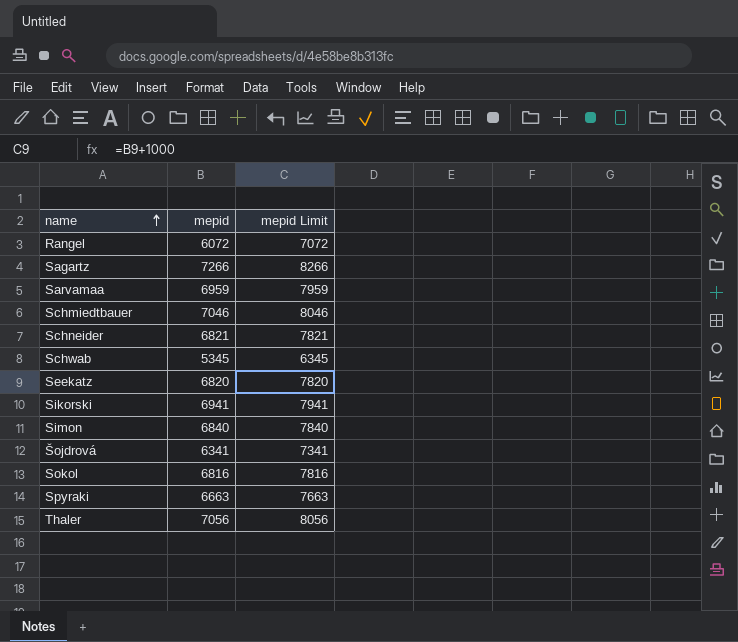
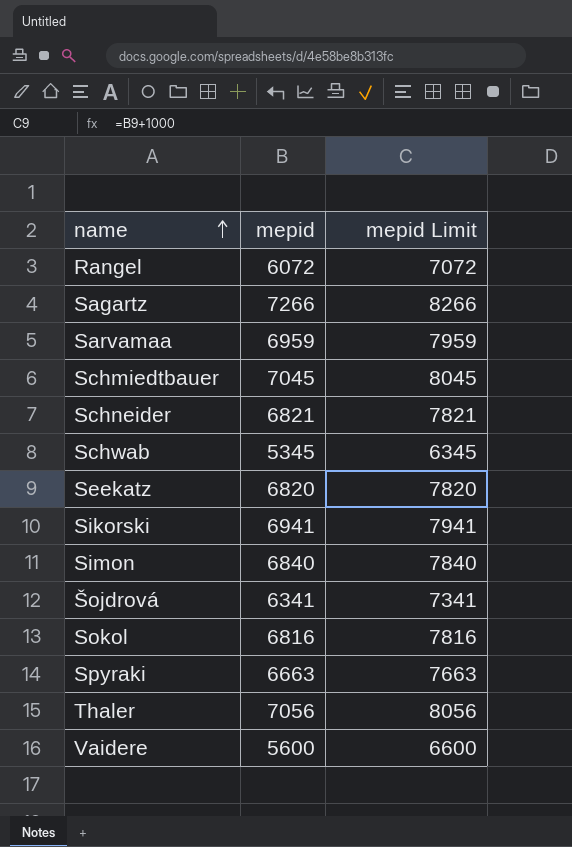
Schmiedtbauer | mepid: 7046 -> 7045
Schmiedtbauer | mepid Limit: 8046 -> 8045
row Vaidere: none -> 5600 | 6600

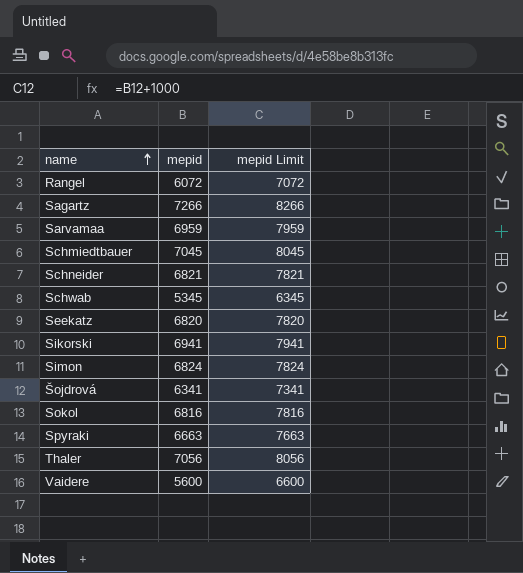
Simon | mepid: 6840 -> 6824
Simon | mepid Limit: 7840 -> 7824

